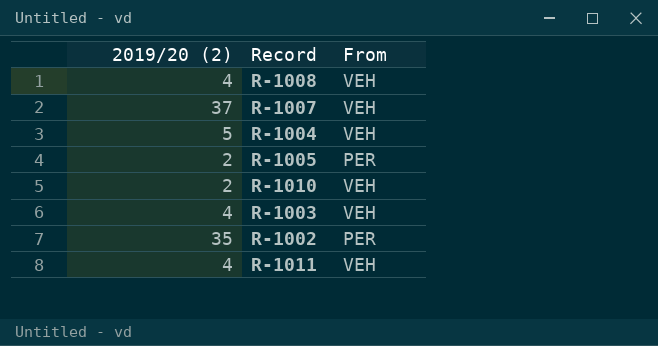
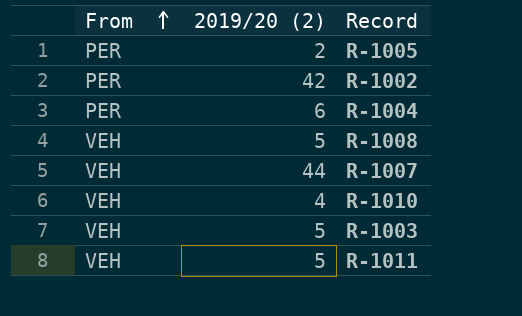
row order: none -> From ascending
column From | position: 3 -> 1
R-1002 | 2019/20 (2): 35 -> 42
R-1004 | From: VEH -> PER
R-1004 | 2019/20 (2): 5 -> 6
R-1008 | 2019/20 (2): 4 -> 5
R-1007 | 2019/20 (2): 37 -> 44
R-1010 | 2019/20 (2): 2 -> 4
R-1003 | 2019/20 (2): 4 -> 5
R-1011 | 2019/20 (2): 4 -> 5

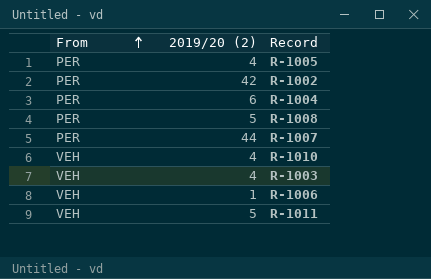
R-1005 | 2019/20 (2): 2 -> 4
R-1008 | From: VEH -> PER
R-1007 | From: VEH -> PER
R-1003 | 2019/20 (2): 5 -> 4
row R-1006: none -> VEH | 1

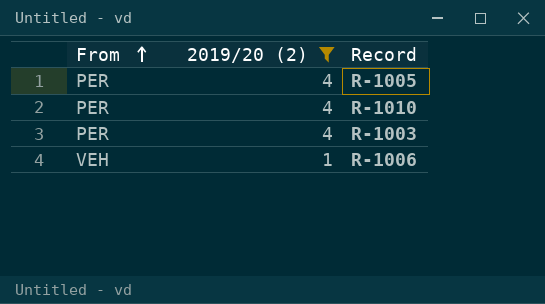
filter: none -> 2019/20 (2) <= 4
R-1010 | From: VEH -> PER
R-1003 | From: VEH -> PER

